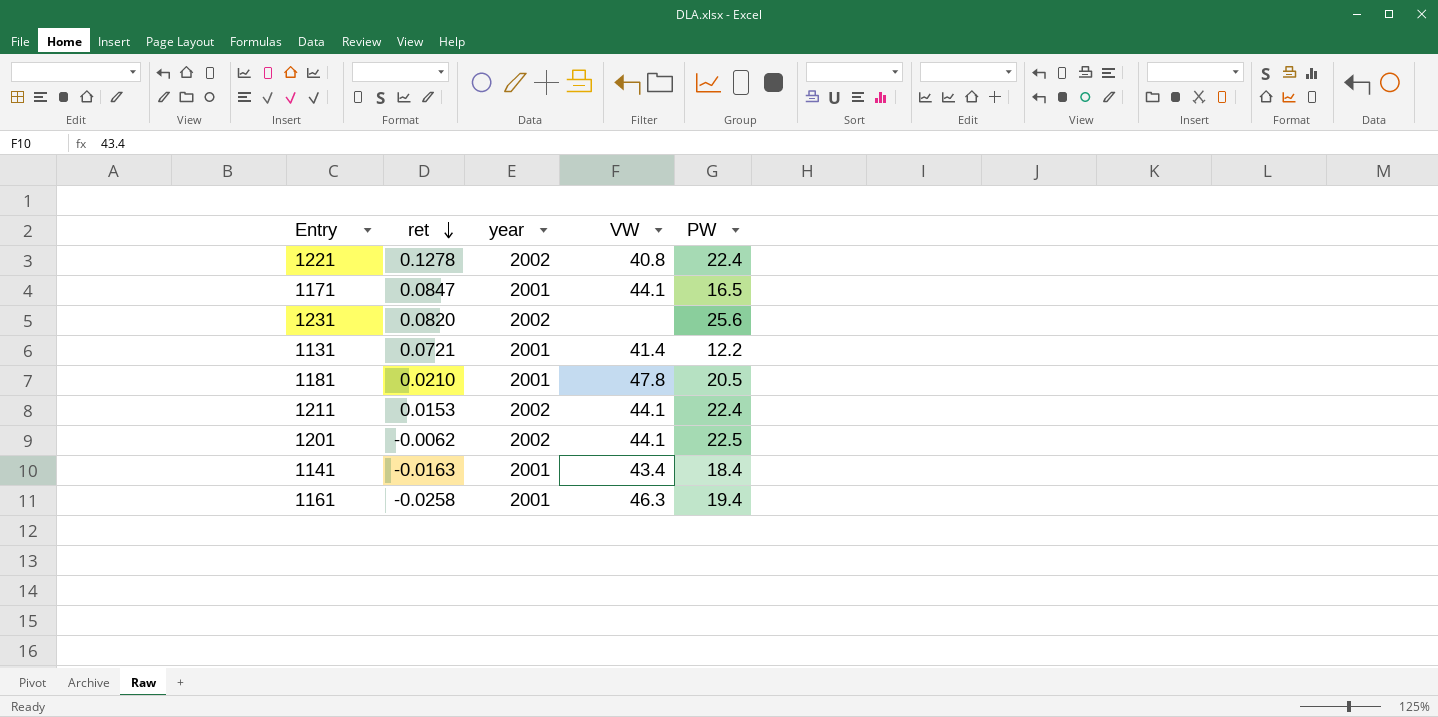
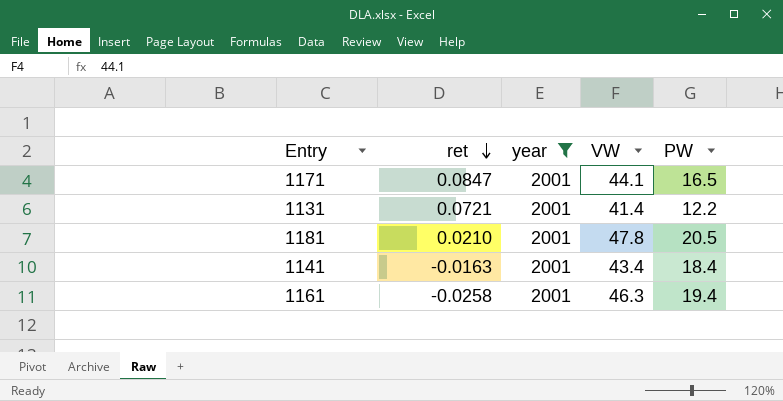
filter: none -> year = 2001

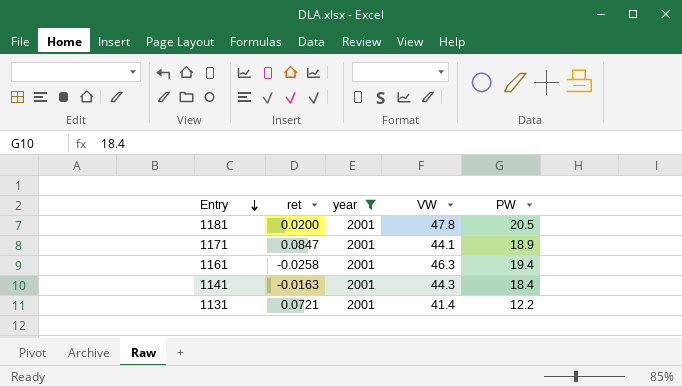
row order: ret descending -> Entry descending
1181 | ret: 0.0210 -> 0.0200
1171 | PW: 16.5 -> 18.9
1141 | VW: 43.4 -> 44.3

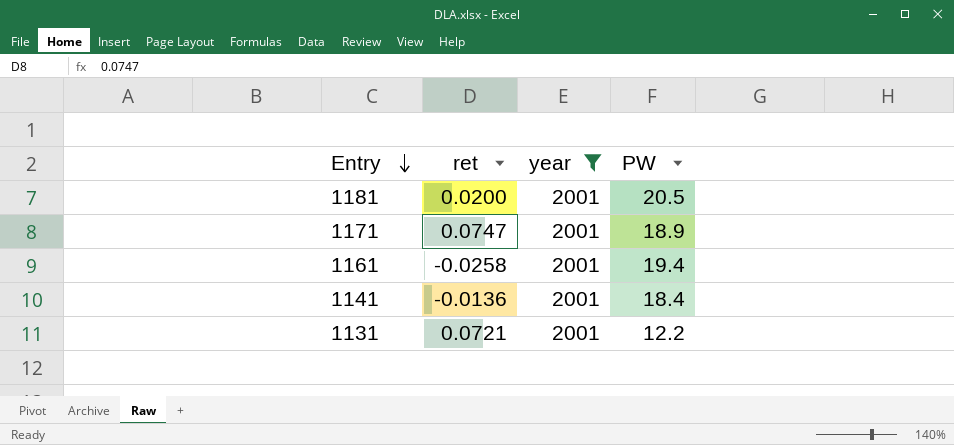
column VW | position: 4 -> none
1171 | ret: 0.0847 -> 0.0747
1141 | ret: -0.0163 -> -0.0136

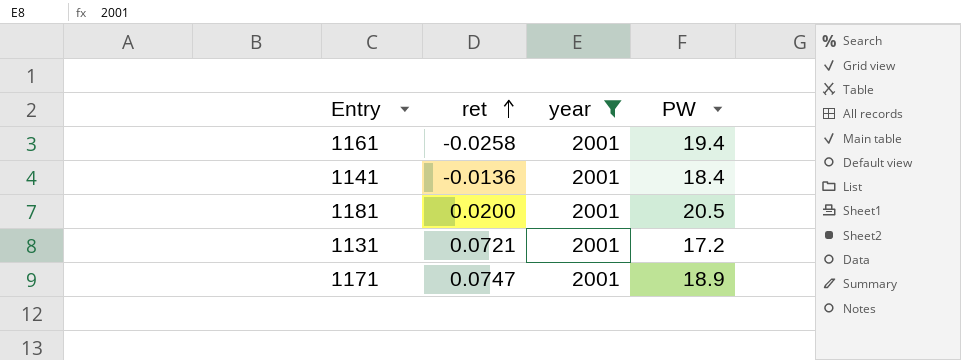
row order: Entry descending -> ret ascending
1131 | PW: 12.2 -> 17.2

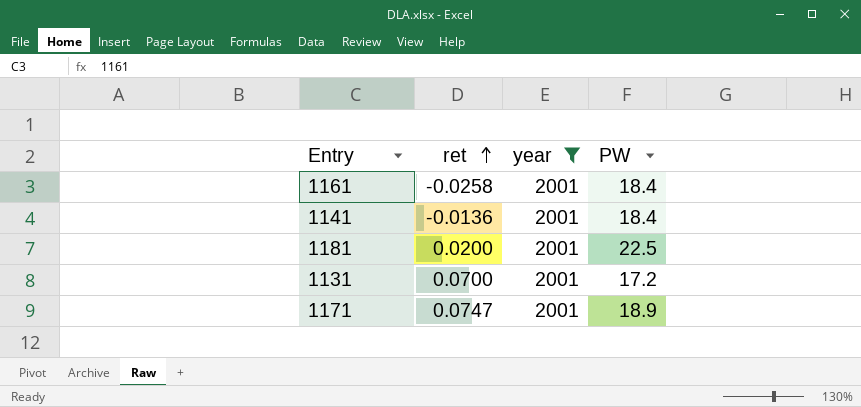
1161 | PW: 19.4 -> 18.4
1181 | PW: 20.5 -> 22.5
1131 | ret: 0.0721 -> 0.0700

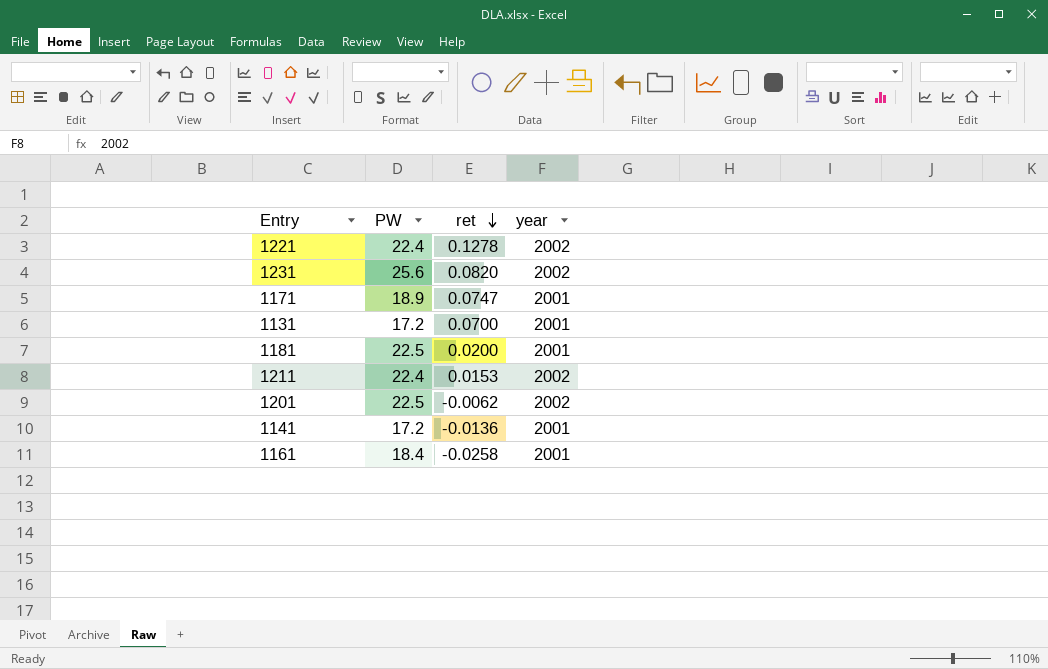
filter: year = 2001 -> none
row order: ret ascending -> ret descending
column PW | position: 4 -> 2
1141 | PW: 18.4 -> 17.2

